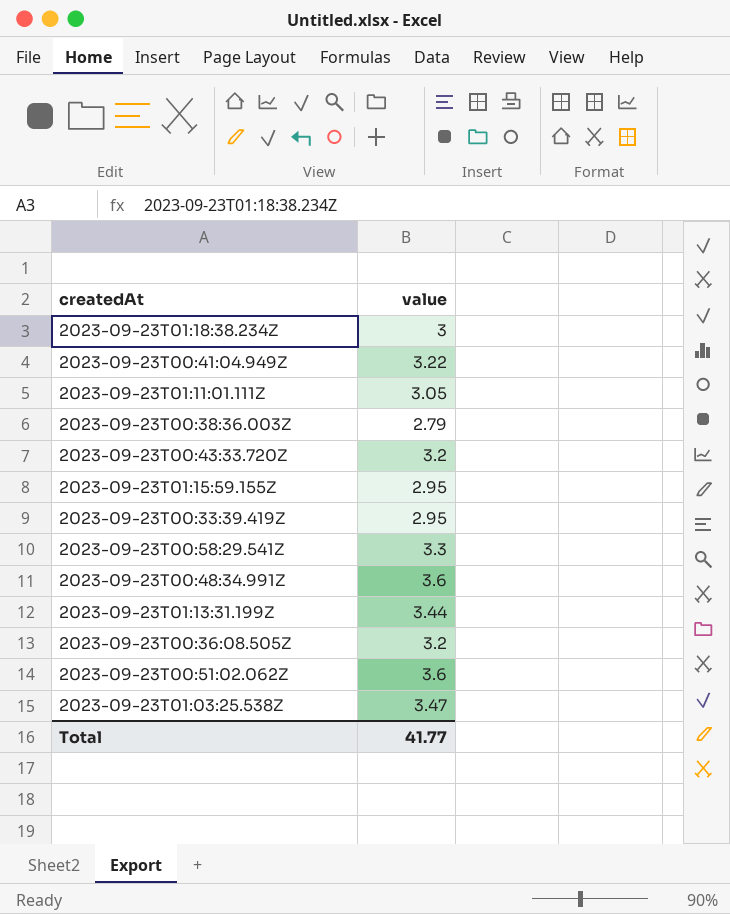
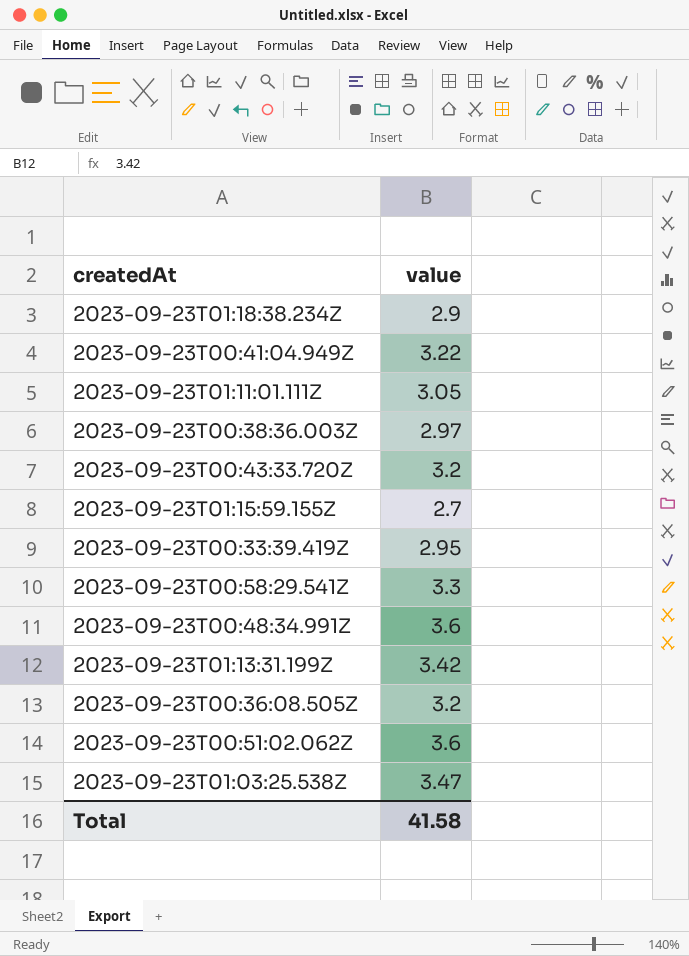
2023-09-23T01:18:38.234Z | value: 3 -> 2.9
2023-09-23T00:38:36.003Z | value: 2.79 -> 2.97
2023-09-23T01:15:59.155Z | value: 2.95 -> 2.7
2023-09-23T01:13:31.199Z | value: 3.44 -> 3.42
Total | value: 41.77 -> 41.58

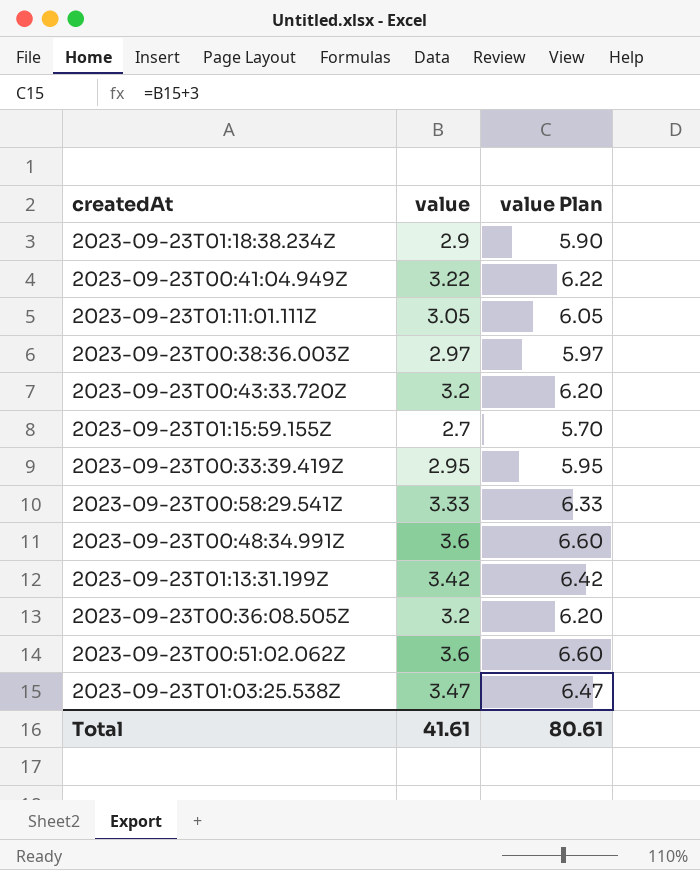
column value Plan | formula: none -> [value] + 3
2023-09-23T00:58:29.541Z | value: 3.3 -> 3.33
Total | value: 41.58 -> 41.61

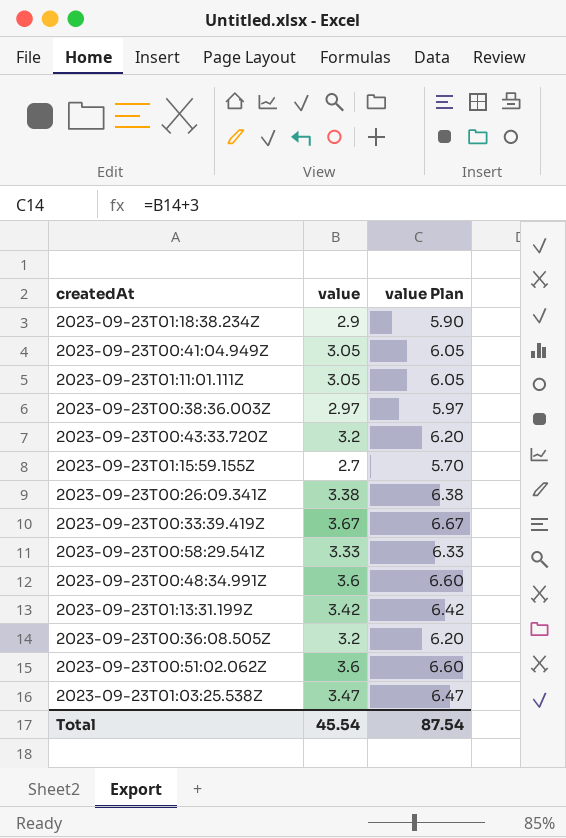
2023-09-23T00:41:04.949Z | value: 3.22 -> 3.05
2023-09-23T00:41:04.949Z | value Plan: 6.22 -> 6.05
row 2023-09-23T00:26:09.341Z: none -> 3.38 | 6.38
2023-09-23T00:33:39.419Z | value: 2.95 -> 3.67
2023-09-23T00:33:39.419Z | value Plan: 5.95 -> 6.67
Total | value: 41.61 -> 45.54
Total | value Plan: 80.61 -> 87.54

